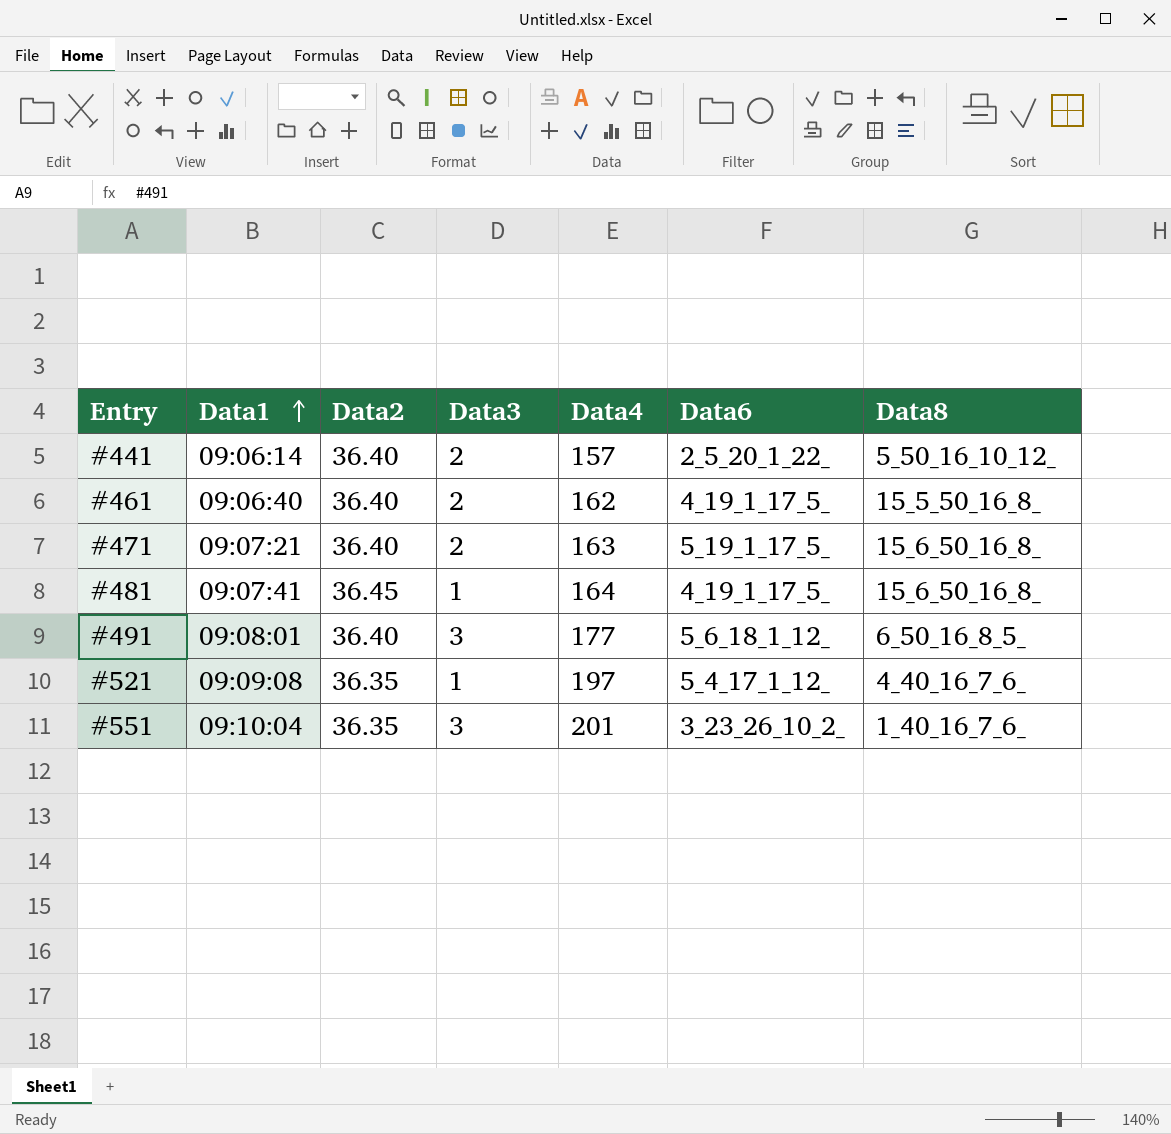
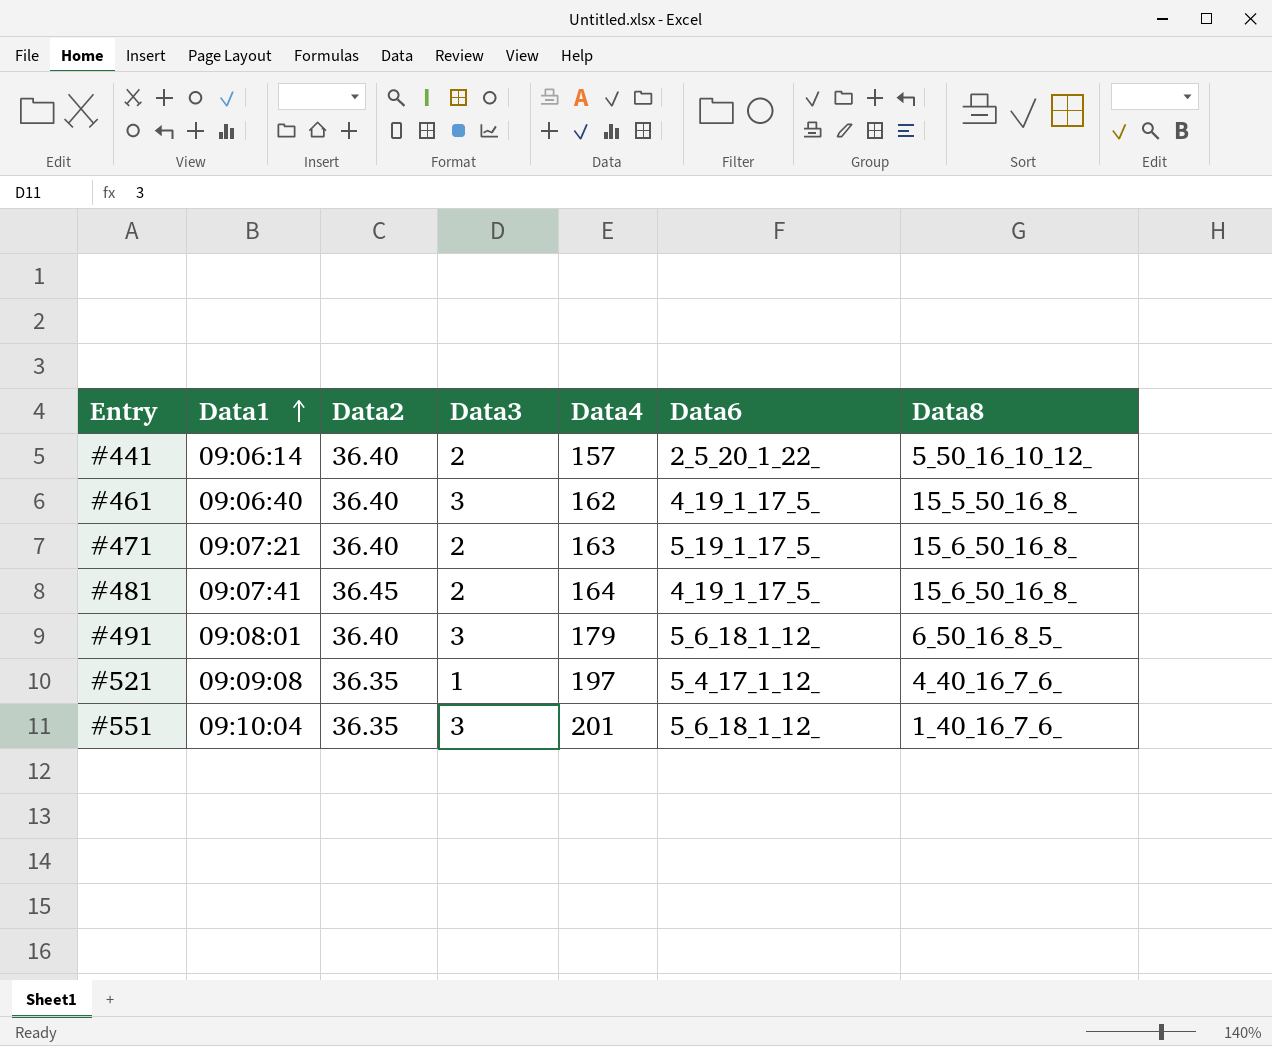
#461 | Data3: 2 -> 3
#481 | Data3: 1 -> 2
#491 | Data4: 177 -> 179
#551 | Data6: 3_23_26_10_2_ -> 5_6_18_1_12_

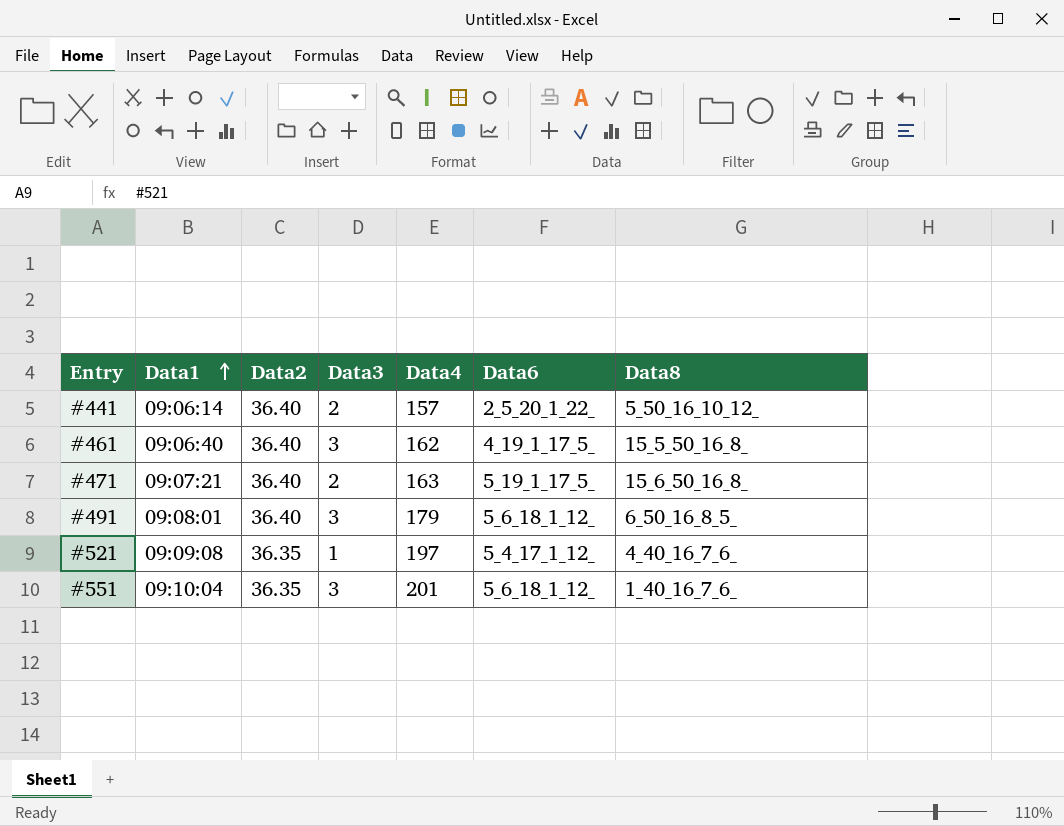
row #481: 09:07:41 | 36.45 | 2 | 164 | 4_19_1_17_5_ | 15_6_50_16_8_ -> none

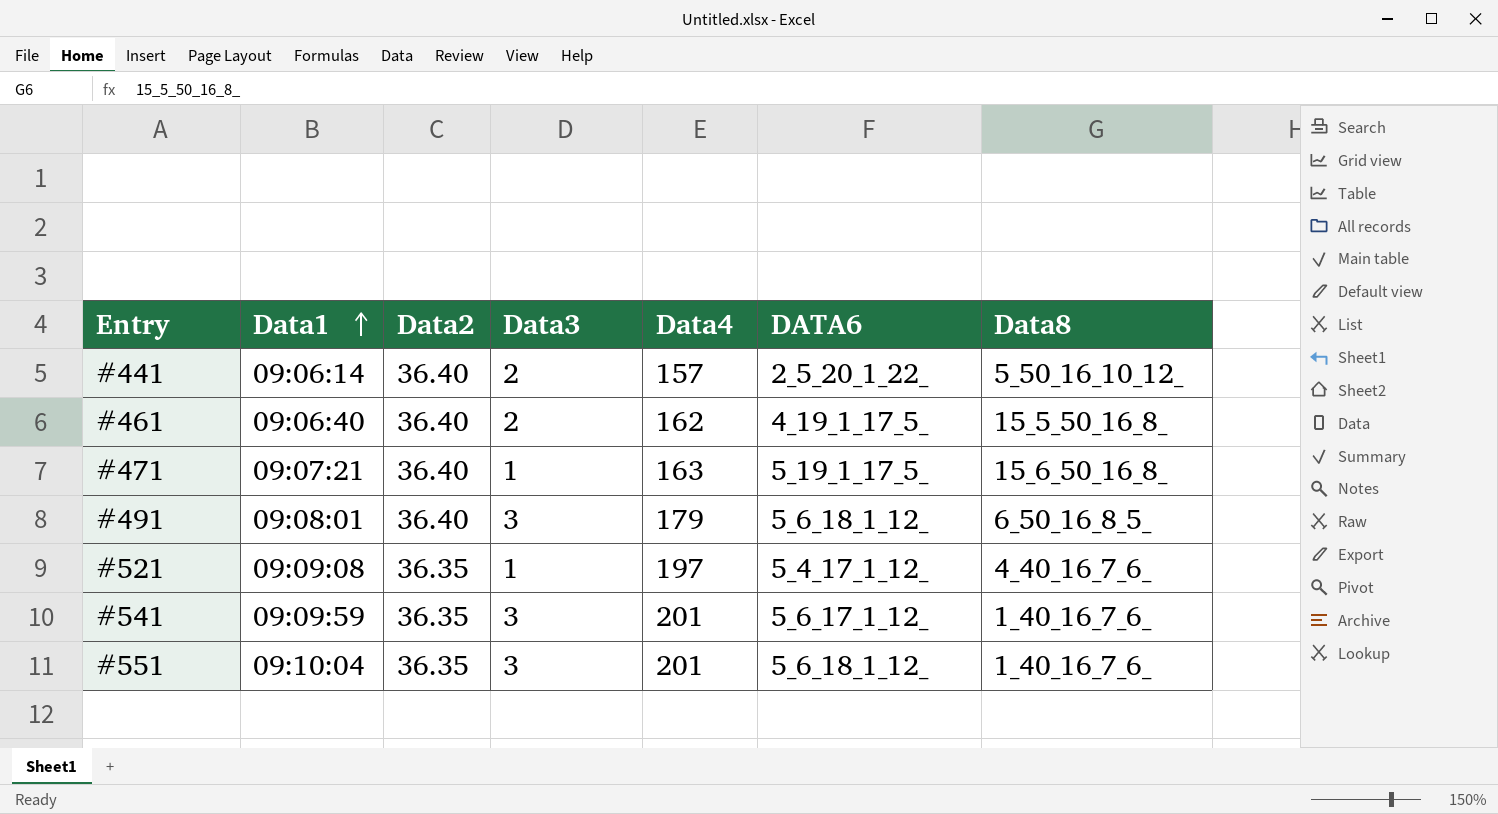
column name: Data6 -> DATA6
#461 | Data3: 3 -> 2
#471 | Data3: 2 -> 1
row #541: none -> 09:09:59 | 36.35 | 3 | 201 | 5_6_17_1_12_ | 1_40_16_7_6_

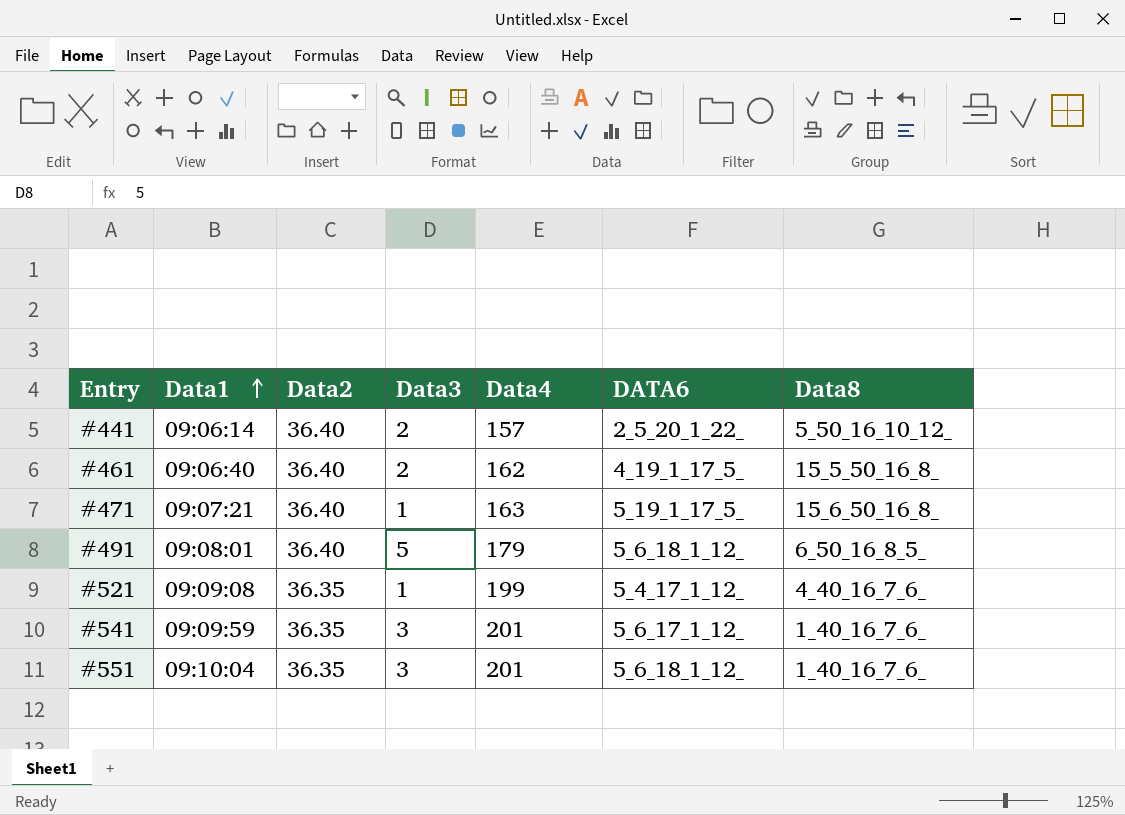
#491 | Data3: 3 -> 5
#521 | Data4: 197 -> 199

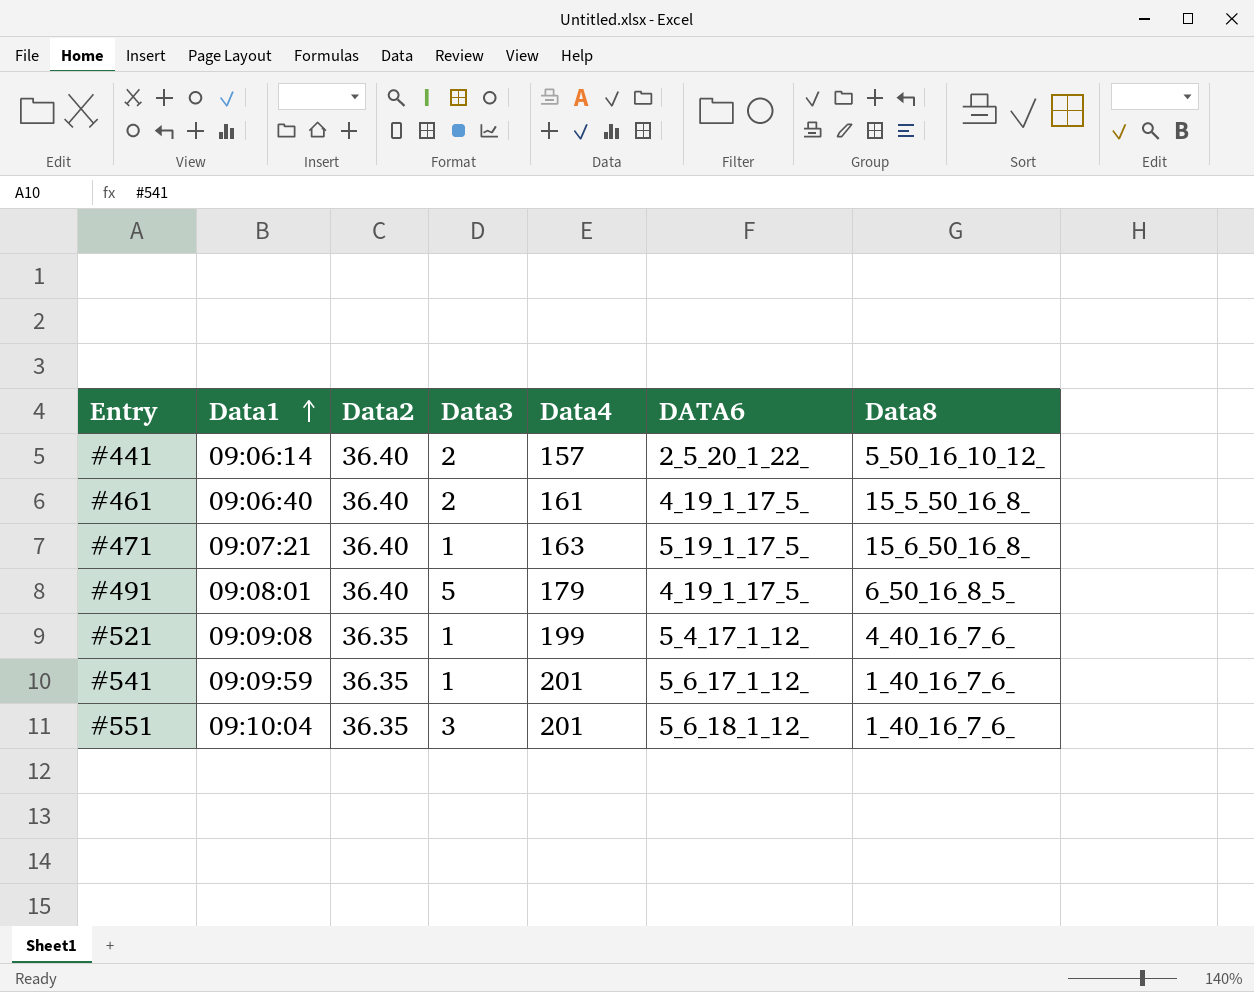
#461 | Data4: 162 -> 161
#491 | DATA6: 5_6_18_1_12_ -> 4_19_1_17_5_
#541 | Data3: 3 -> 1

